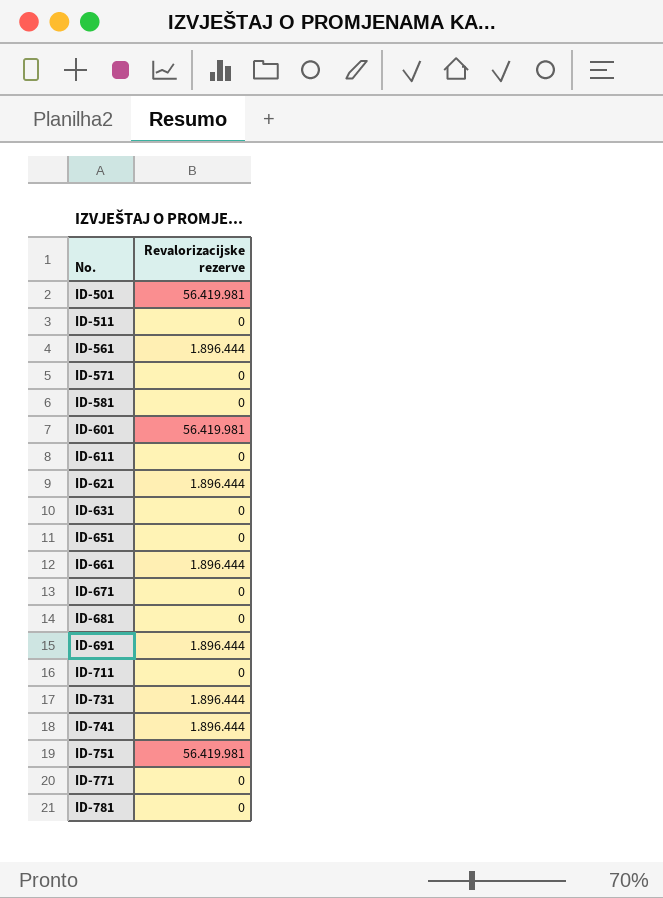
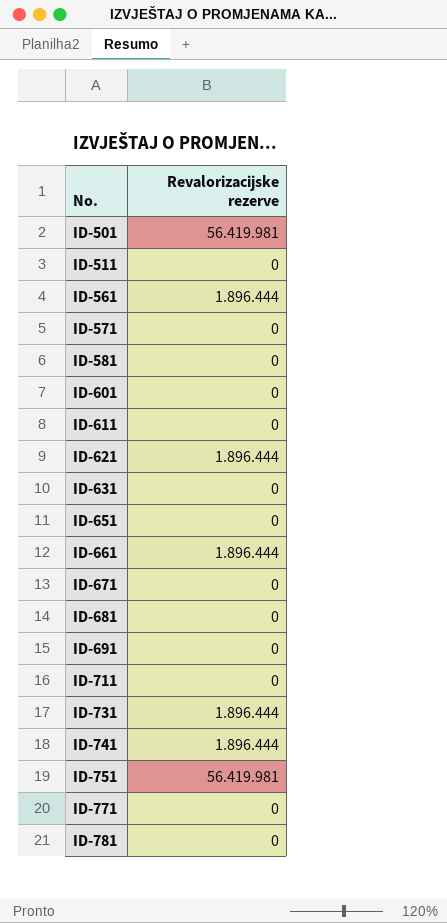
ID-601 | Revalorizacijske rezerve: 56.419.981 -> 0
ID-691 | Revalorizacijske rezerve: 1.896.444 -> 0

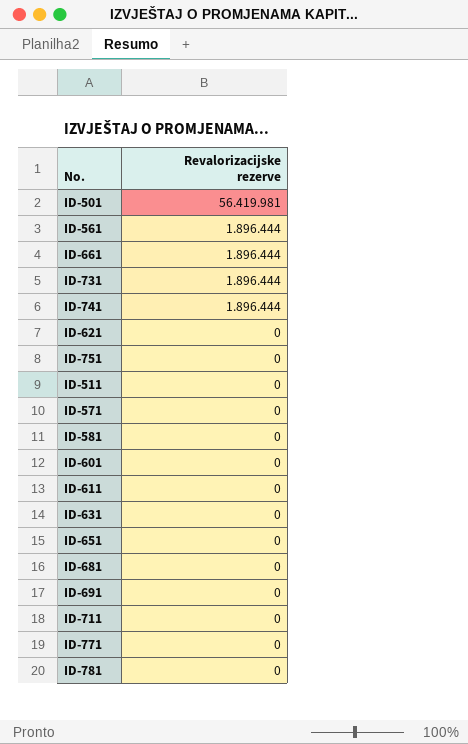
row order: No. ascending -> Revalorizacijske rezerve descending
row ID-671: 0 -> none
ID-621 | Revalorizacijske rezerve: 1.896.444 -> 0
ID-751 | Revalorizacijske rezerve: 56.419.981 -> 0

